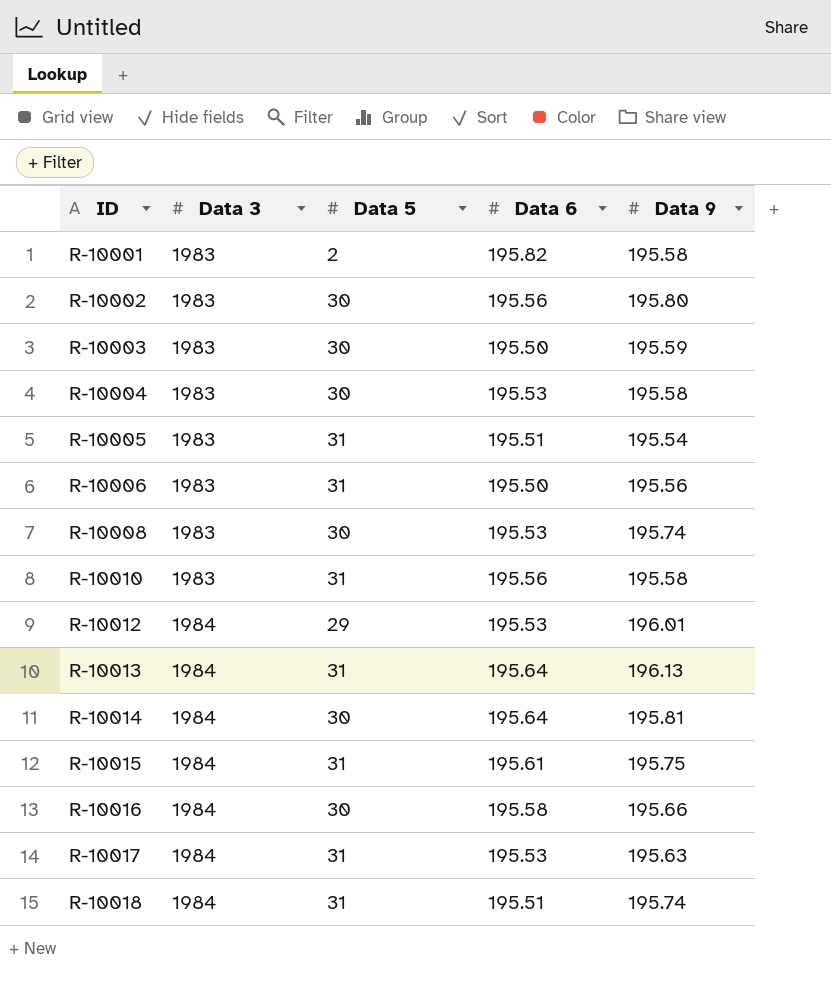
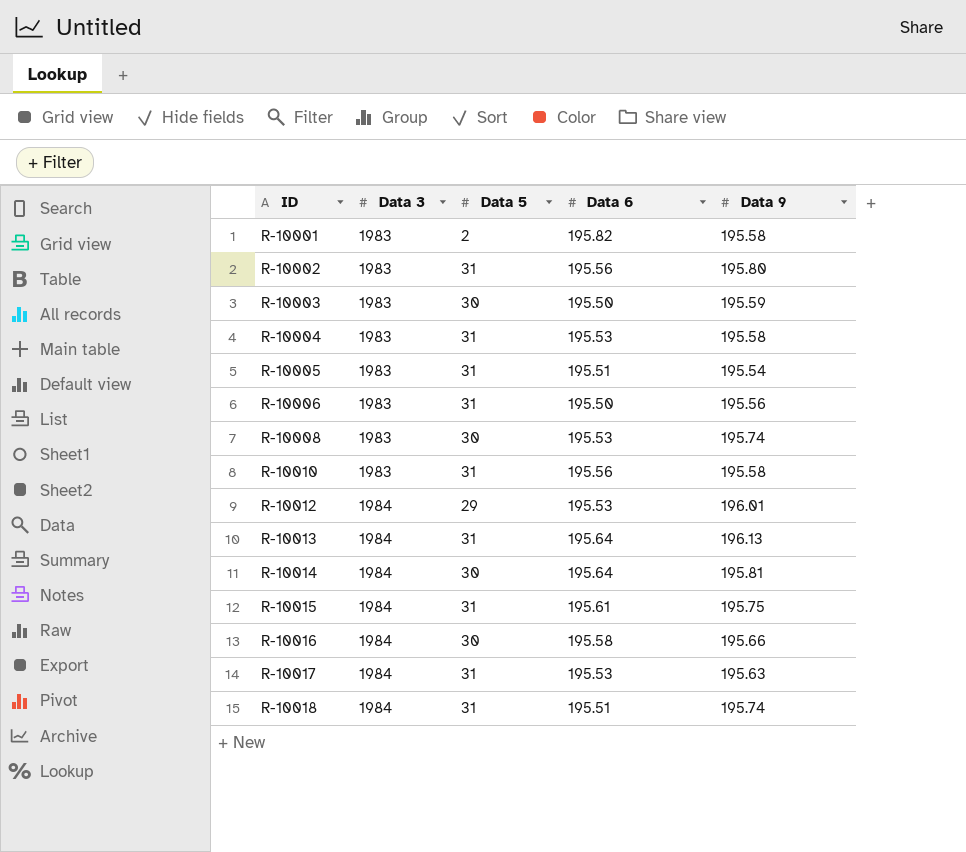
R-10002 | Data 5: 30 -> 31
R-10004 | Data 5: 30 -> 31

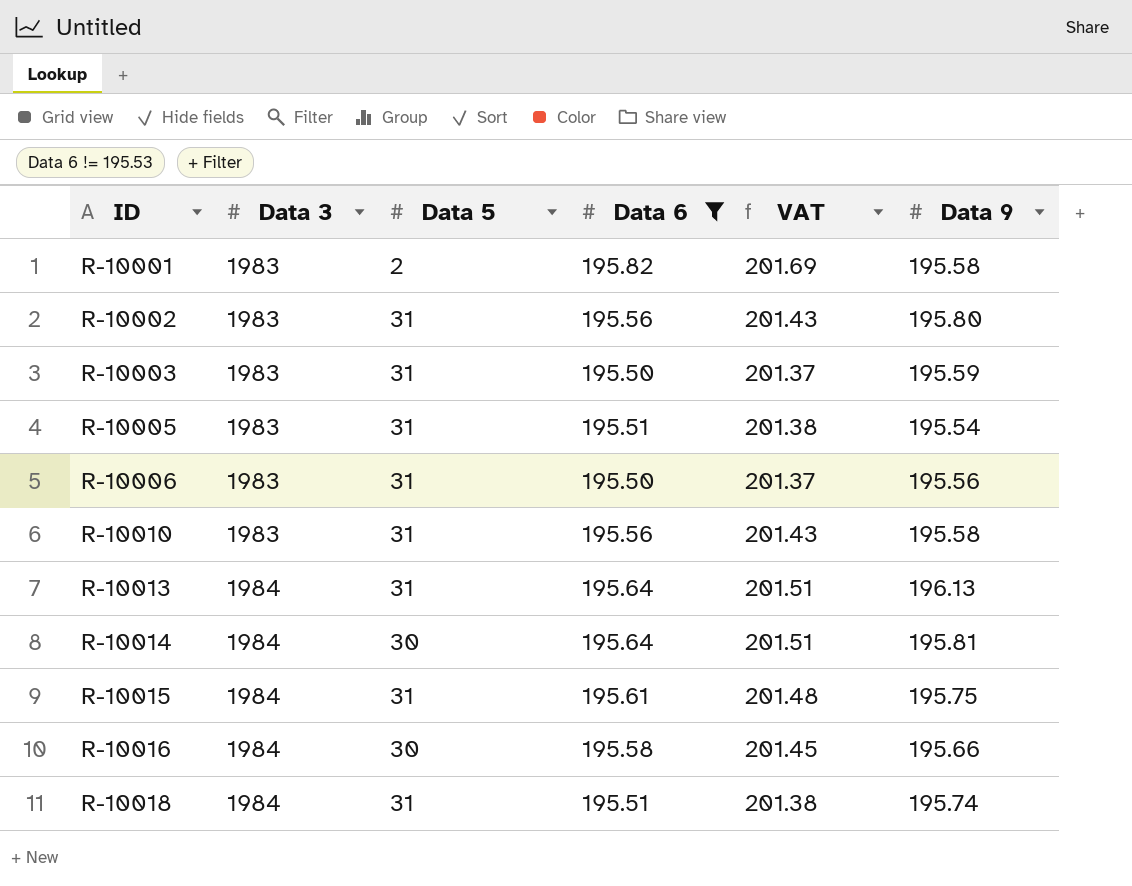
filter: none -> Data 6 != 195.53
column VAT | formula: none -> [Data 6] * 1.03
R-10003 | Data 5: 30 -> 31

